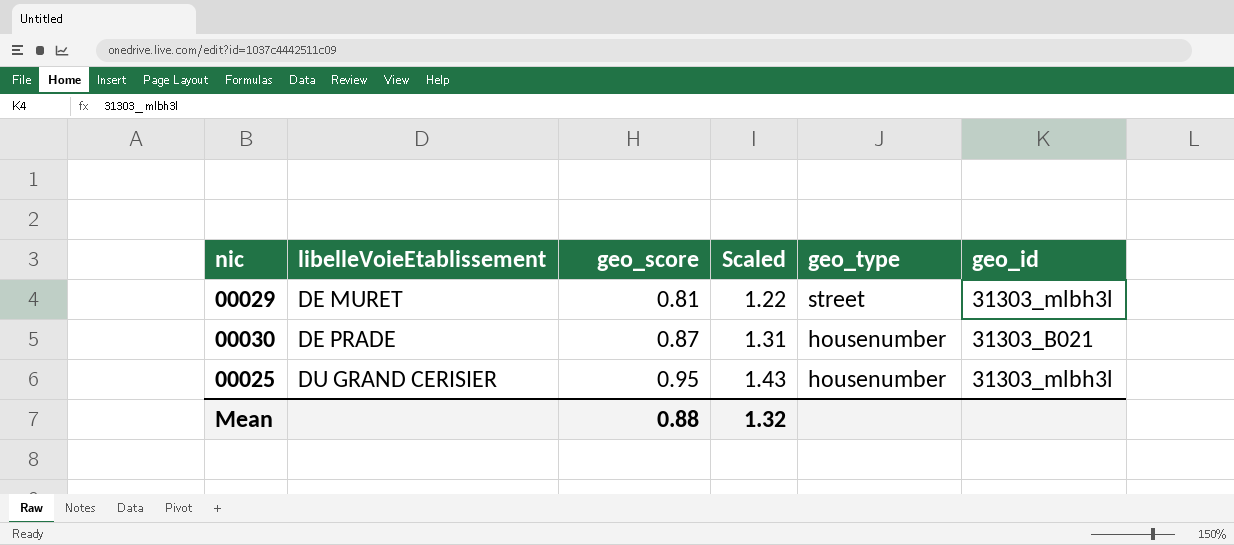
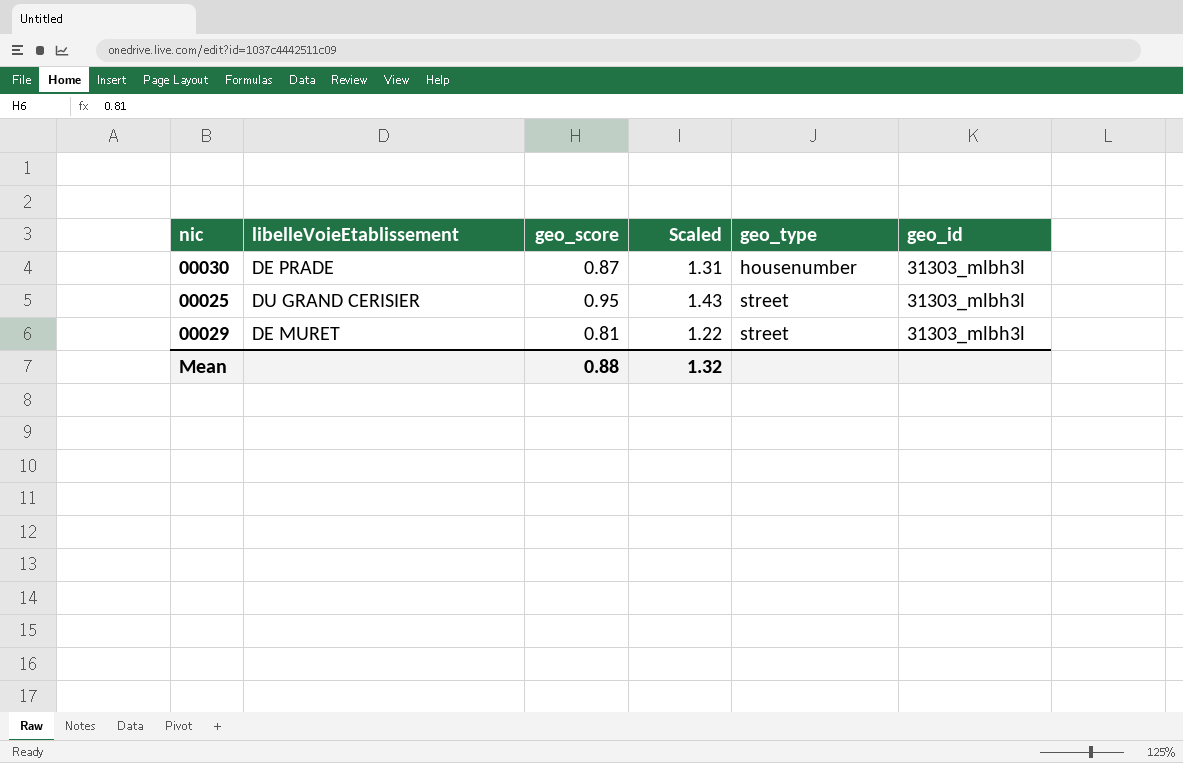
row order: libelleVoieEtablissement ascending -> geo_type ascending
00030 | geo_id: 31303_B021 -> 31303_mlbh3l
00025 | geo_type: housenumber -> street

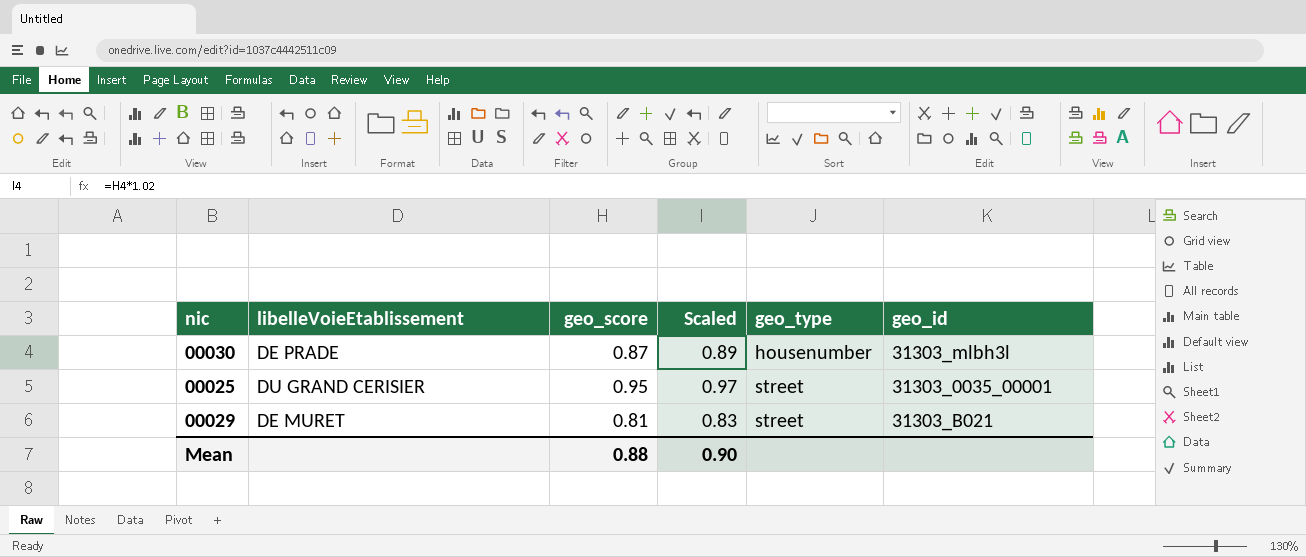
column Scaled | formula: [geo_score] * 1.5 -> [geo_score] * 1.02
00025 | geo_id: 31303_mlbh3l -> 31303_0035_00001
00029 | geo_id: 31303_mlbh3l -> 31303_B021
Mean | Scaled: 1.32 -> 0.90

